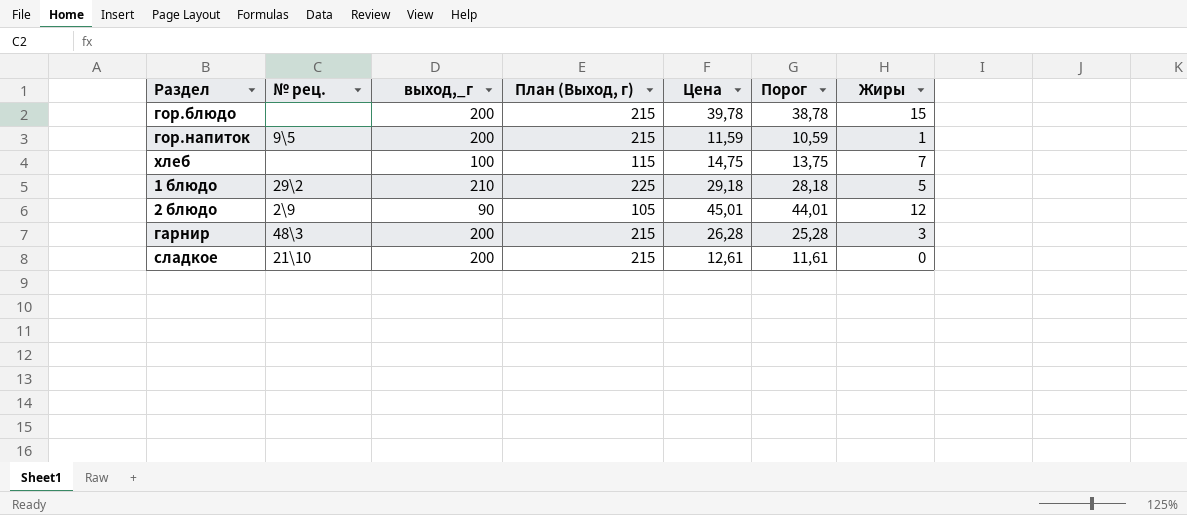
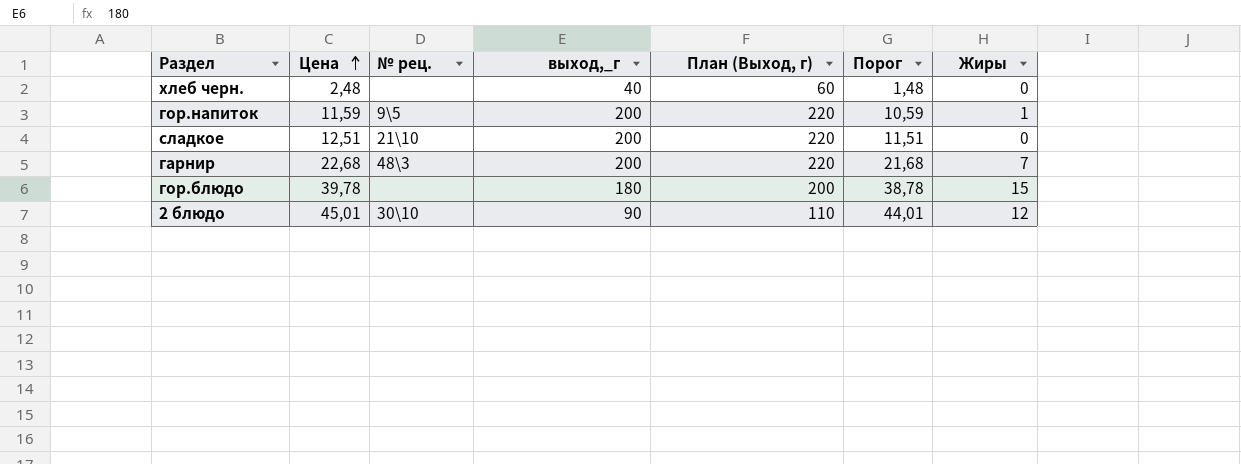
row order: none -> Цена ascending
column Цена | position: 5 -> 2
column План (Выход, г) | formula: [выход,_г] + 15 -> [выход,_г] + 20
row хлеб: none | 100 | 115 | 14,75 | 13,75 | 7 -> none
row 1 блюдо: 29\2 | 210 | 225 | 29,18 | 28,18 | 5 -> none
row хлеб черн.: none -> 2,48 | none | 40 | 60 | 1,48 | 0
сладкое | Цена: 12,61 -> 12,51
сладкое | Порог: 11,61 -> 11,51
гарнир | Цена: 26,28 -> 22,68
гарнир | Порог: 25,28 -> 21,68
гарнир | Жиры: 3 -> 7
гор.блюдо | выход,_г: 200 -> 180
2 блюдо | № рец.: 2\9 -> 30\10

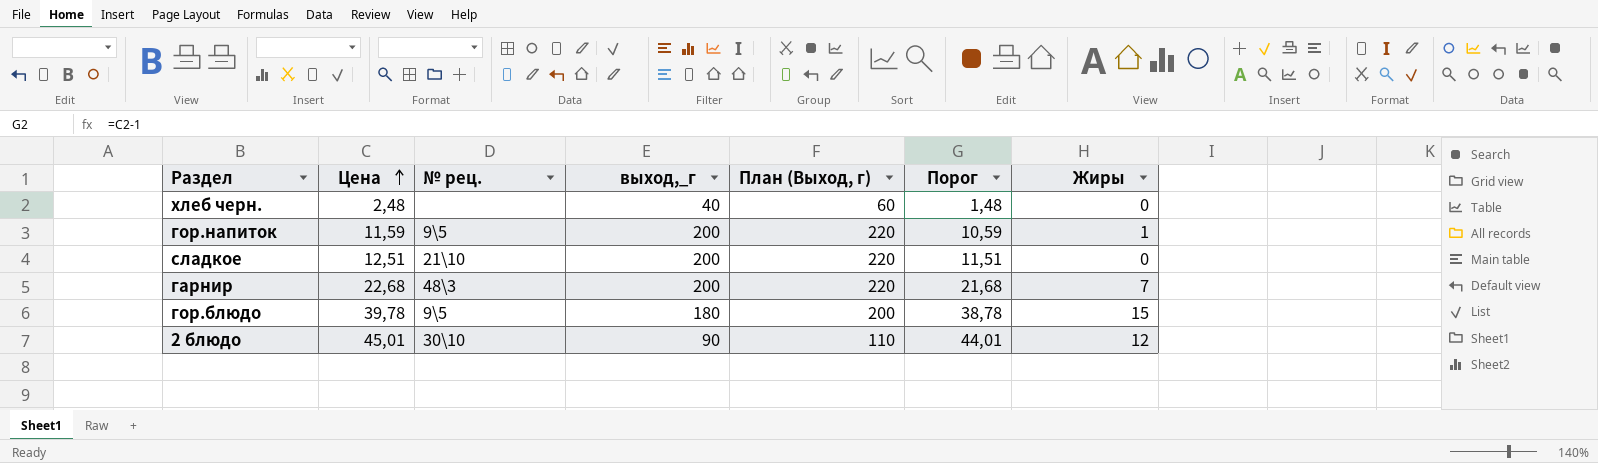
гор.блюдо | № рец.: none -> 9\5

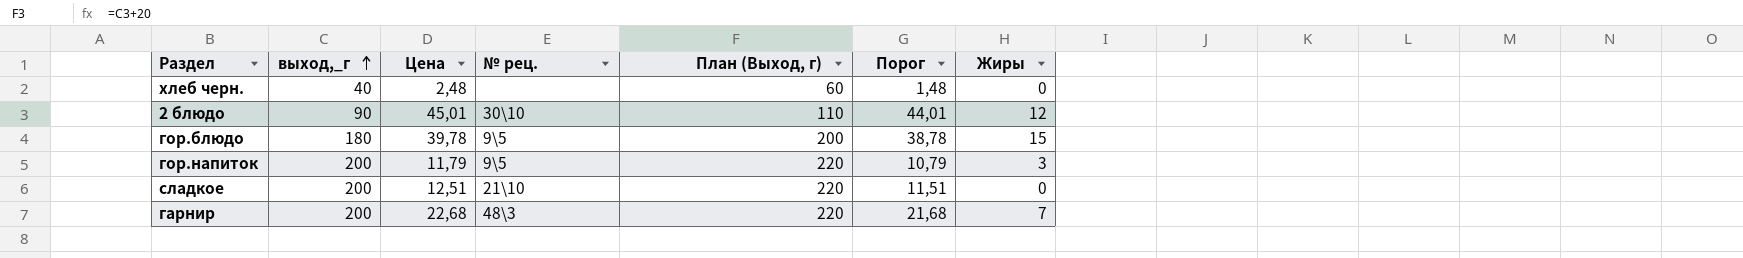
row order: Цена ascending -> выход,_г ascending
column выход,_г | position: 4 -> 2
гор.напиток | Цена: 11,59 -> 11,79
гор.напиток | Порог: 10,59 -> 10,79
гор.напиток | Жиры: 1 -> 3

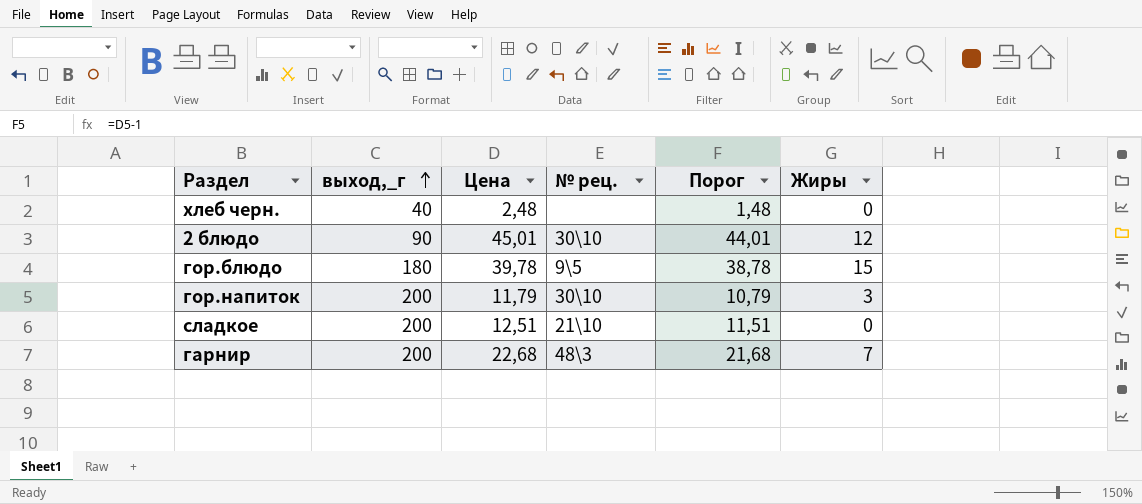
column План (Выход, г) | formula: [выход,_г] + 20 -> none
гор.напиток | № рец.: 9\5 -> 30\10

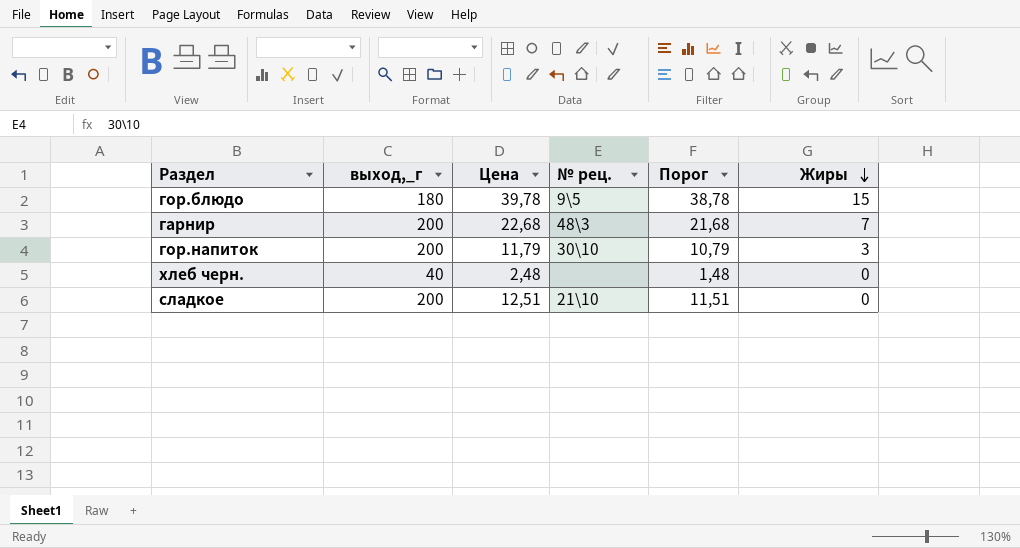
row order: выход,_г ascending -> Жиры descending
row 2 блюдо: 90 | 45,01 | 30\10 | 44,01 | 12 -> none

